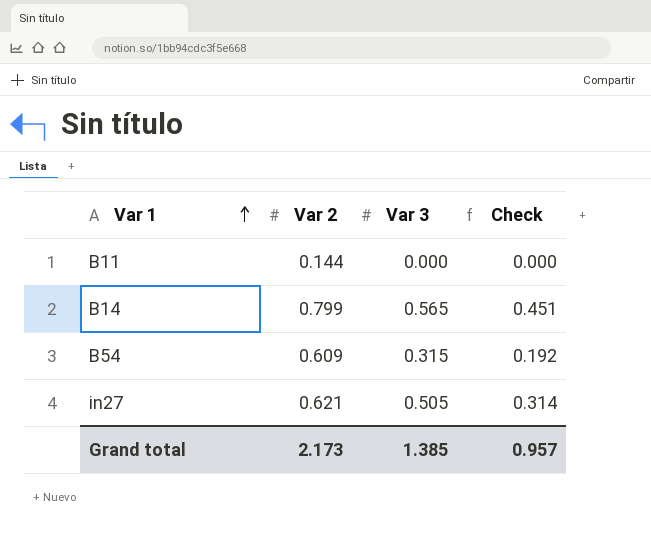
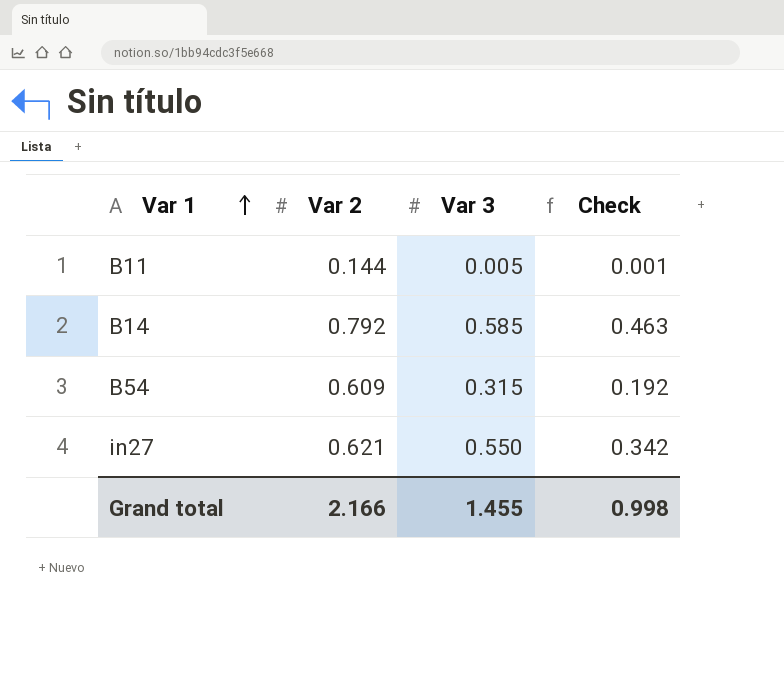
B11 | Var 3: 0.000 -> 0.005
B11 | Check: 0.000 -> 0.001
B14 | Var 2: 0.799 -> 0.792
B14 | Var 3: 0.565 -> 0.585
B14 | Check: 0.451 -> 0.463
in27 | Var 3: 0.505 -> 0.550
in27 | Check: 0.314 -> 0.342
Grand total | Var 2: 2.173 -> 2.166
Grand total | Var 3: 1.385 -> 1.455
Grand total | Check: 0.957 -> 0.998

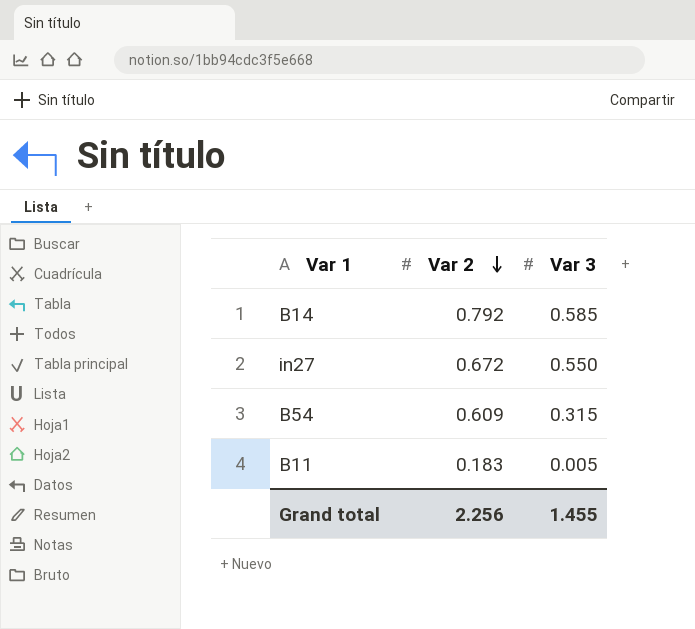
row order: Var 1 ascending -> Var 2 descending
column Check | formula: [Var 2] * [Var 3] -> none
in27 | Var 2: 0.621 -> 0.672
B11 | Var 2: 0.144 -> 0.183
Grand total | Var 2: 2.166 -> 2.256

